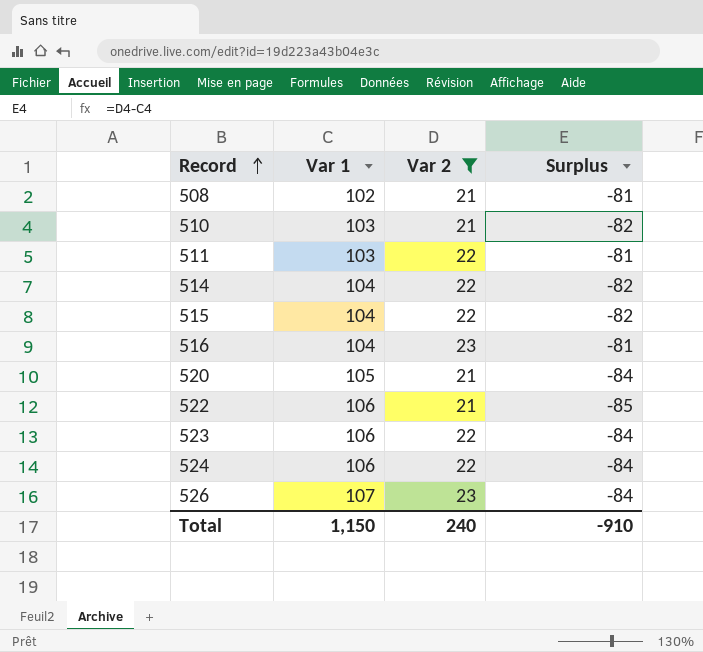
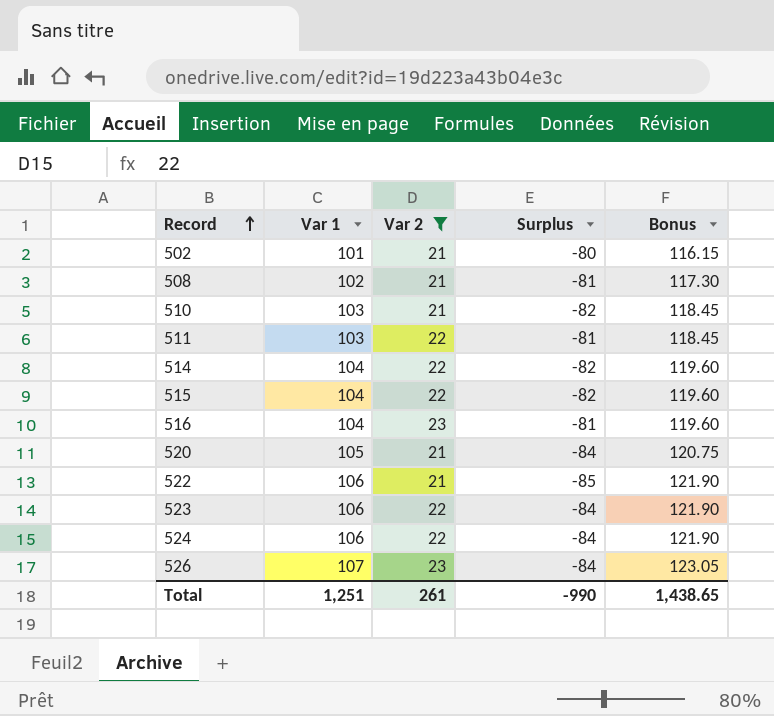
column Bonus | formula: none -> [Var 1] * 1.15
row 502: none -> 101 | 21 | -80 | 116.15
Total | Var 1: 1,150 -> 1,251
Total | Var 2: 240 -> 261
Total | Surplus: -910 -> -990

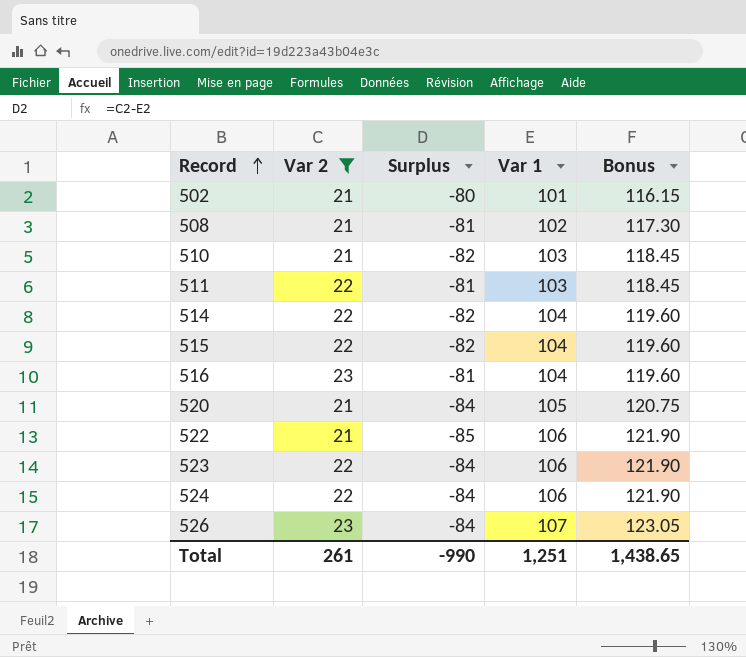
column Var 1 | position: 2 -> 4

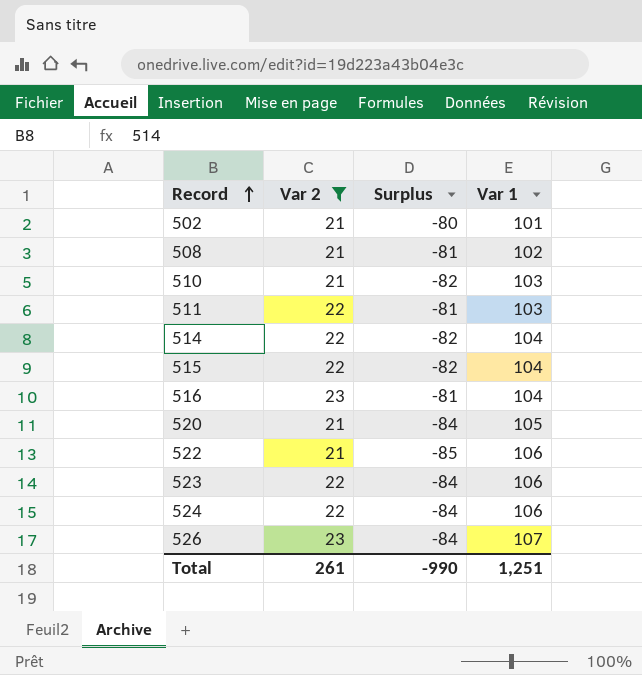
column Bonus | formula: [Var 1] * 1.15 -> none

